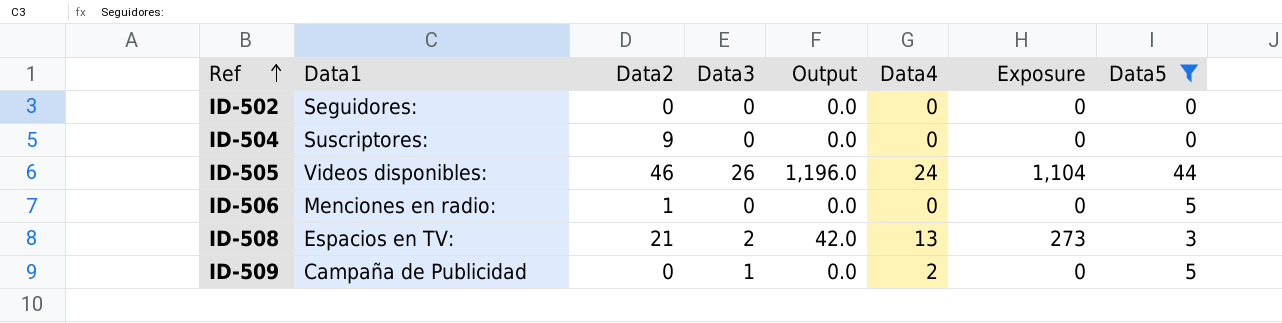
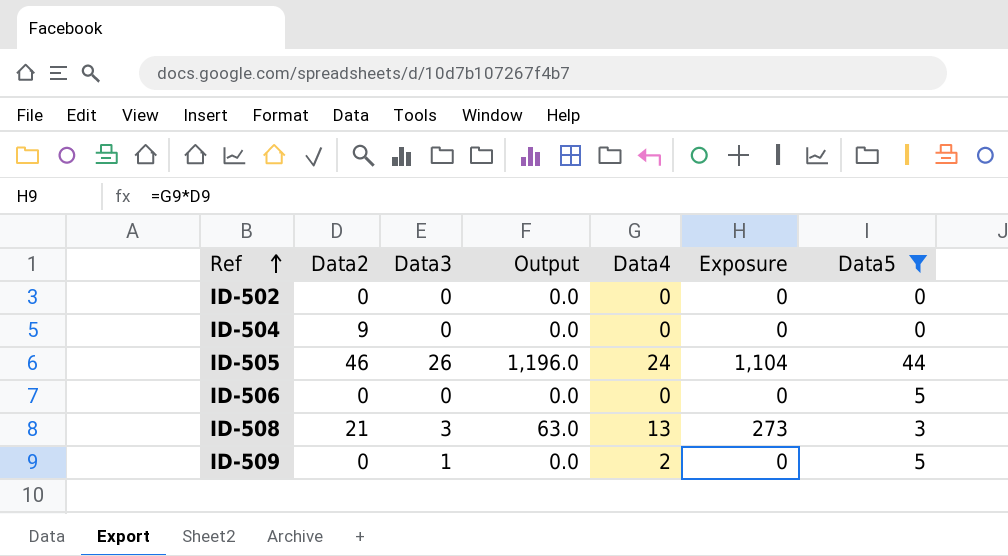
column Data1 | position: 2 -> none
ID-506 | Data2: 1 -> 0
ID-508 | Data3: 2 -> 3
ID-508 | Output: 42.0 -> 63.0

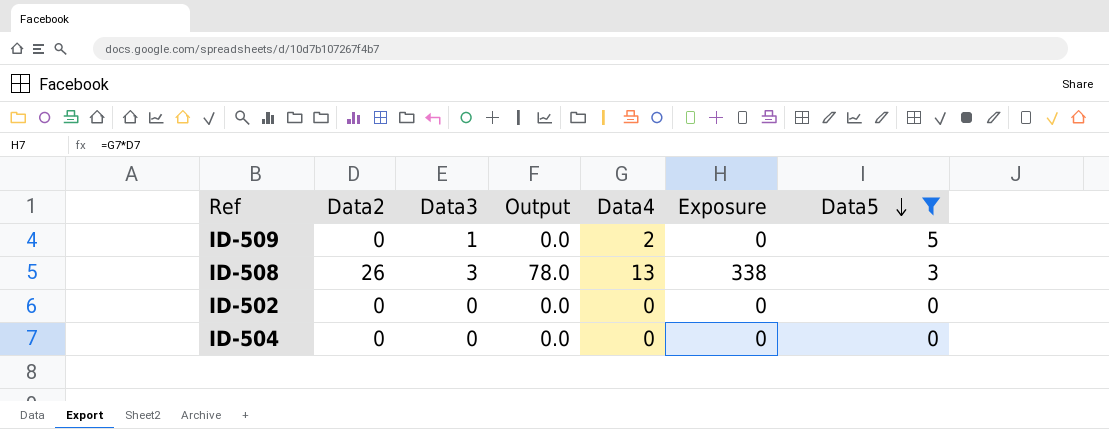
row order: Ref ascending -> Data5 descending
row ID-505: 46 | 26 | 1,196.0 | 24 | 1,104 | 44 -> none
row ID-506: 0 | 0 | 0.0 | 0 | 0 | 5 -> none
ID-508 | Data2: 21 -> 26
ID-508 | Output: 63.0 -> 78.0
ID-508 | Exposure: 273 -> 338
ID-504 | Data2: 9 -> 0

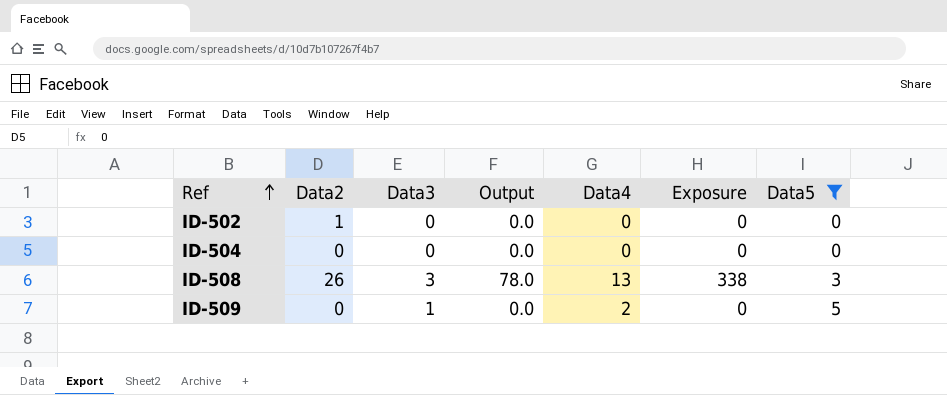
row order: Data5 descending -> Ref ascending
ID-502 | Data2: 0 -> 1

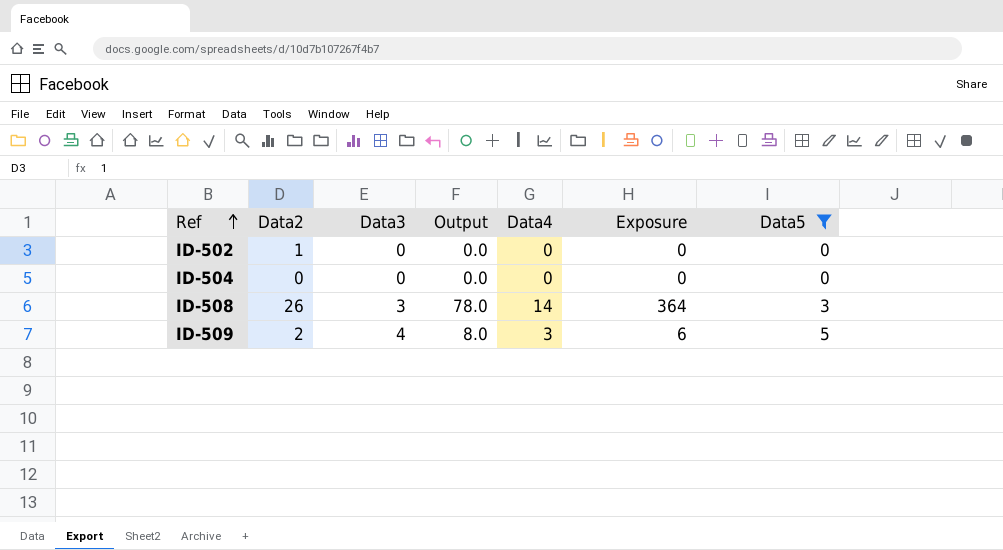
ID-508 | Data4: 13 -> 14
ID-508 | Exposure: 338 -> 364
ID-509 | Data2: 0 -> 2
ID-509 | Data3: 1 -> 4
ID-509 | Output: 0.0 -> 8.0
ID-509 | Data4: 2 -> 3
ID-509 | Exposure: 0 -> 6

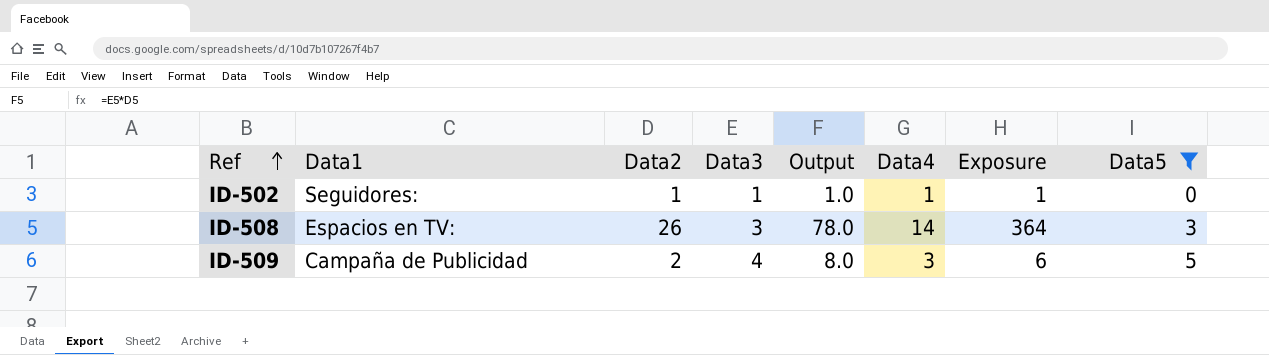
column Data1 | position: none -> 2
row ID-504: 0 | 0 | 0.0 | 0 | 0 | 0 -> none
ID-502 | Data3: 0 -> 1
ID-502 | Output: 0.0 -> 1.0
ID-502 | Data4: 0 -> 1
ID-502 | Exposure: 0 -> 1

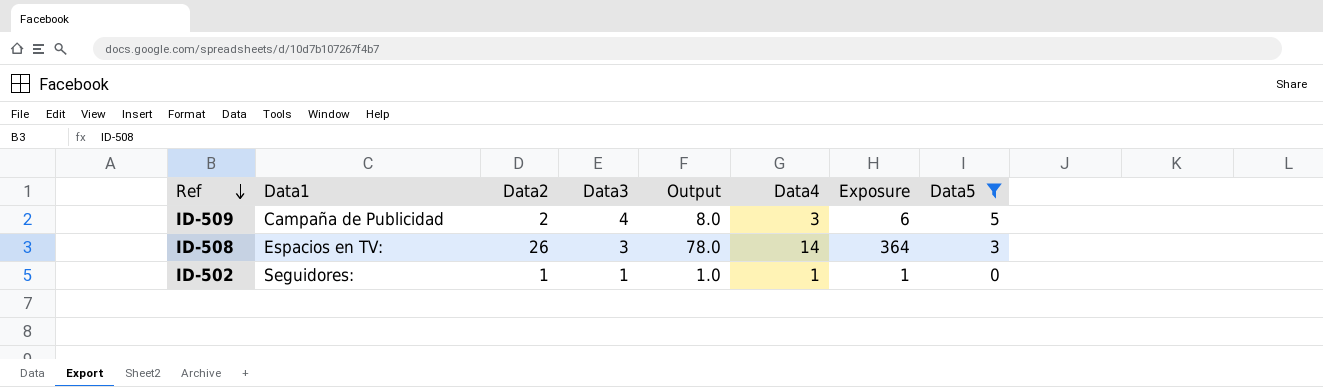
row order: Ref ascending -> Ref descending

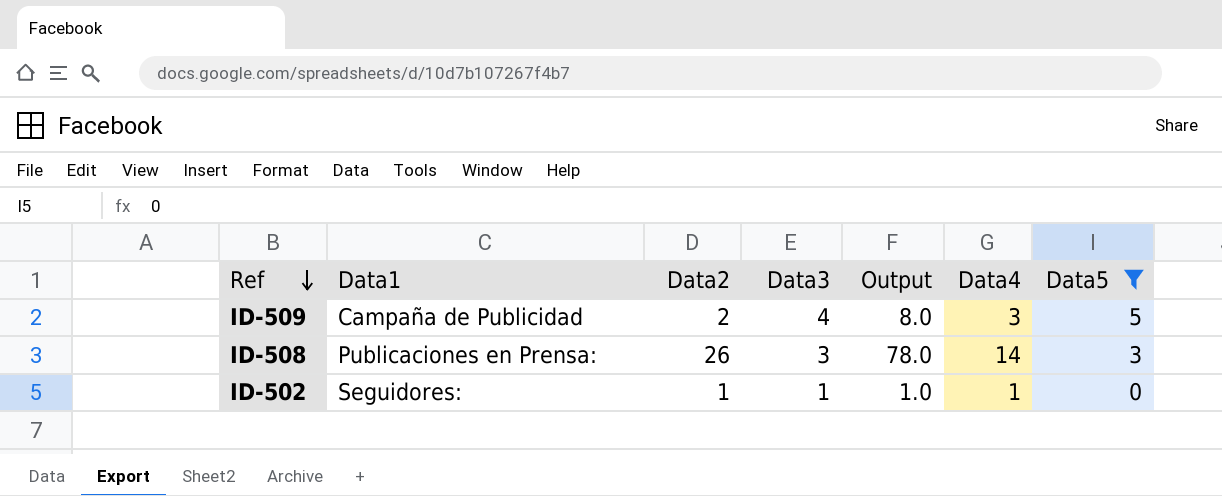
column Exposure | formula: [Data2] * [Data4] -> none
ID-508 | Data1: Espacios en TV: -> Publicaciones en Prensa:

